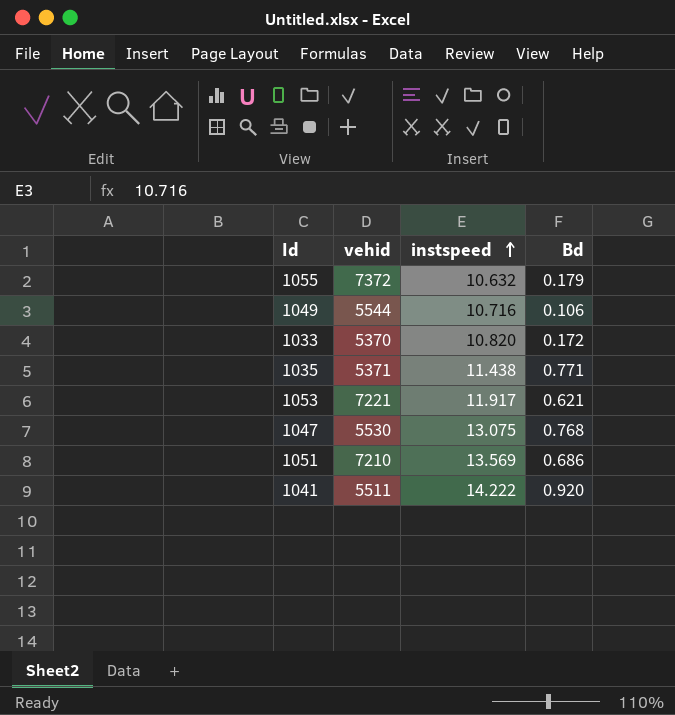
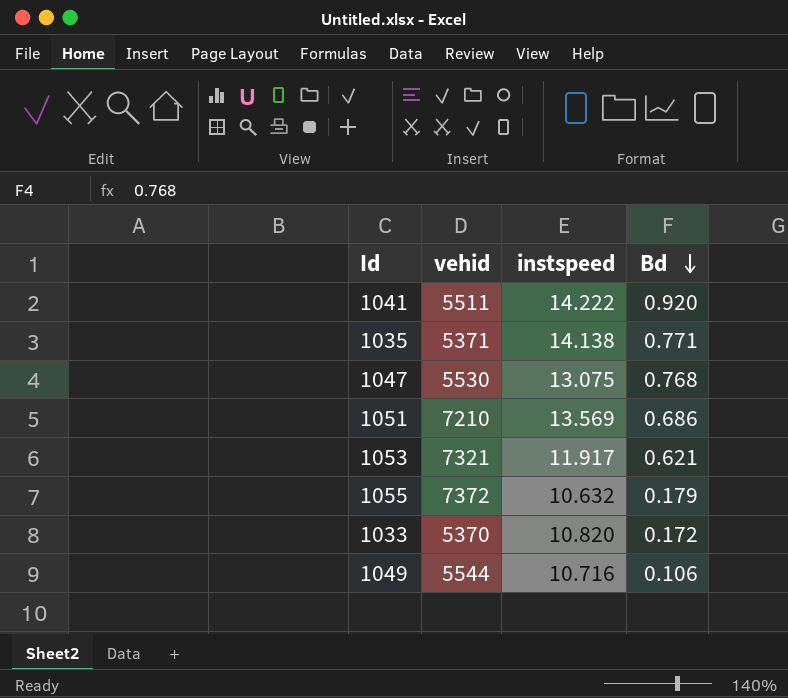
row order: instspeed ascending -> Bd descending
1035 | instspeed: 11.438 -> 14.138
1053 | vehid: 7221 -> 7321

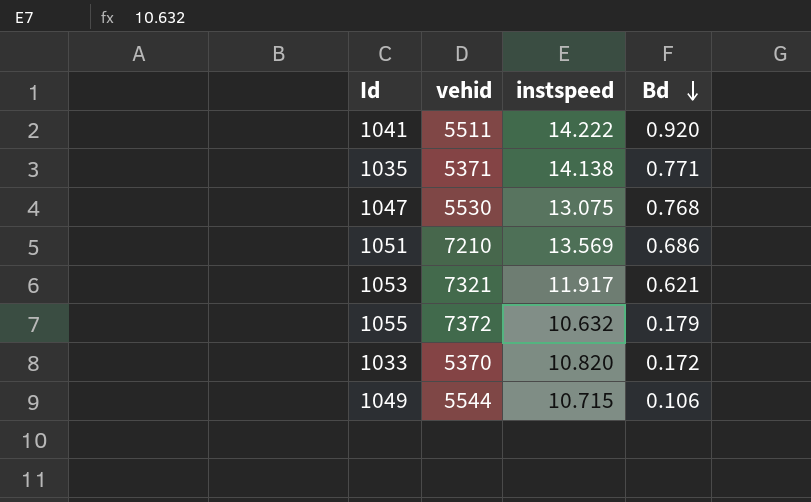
1049 | instspeed: 10.716 -> 10.715

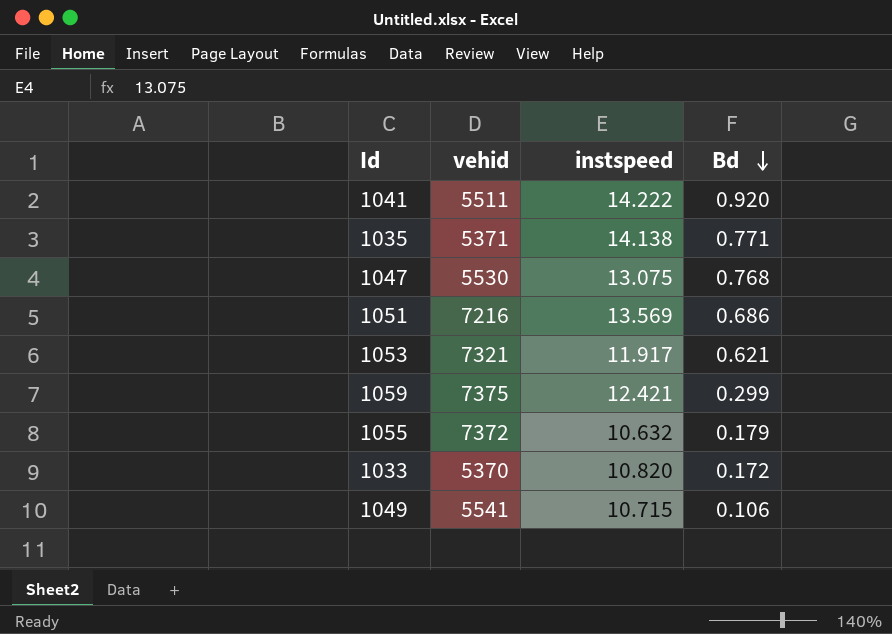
1051 | vehid: 7210 -> 7216
row 1059: none -> 7375 | 12.421 | 0.299
1049 | vehid: 5544 -> 5541

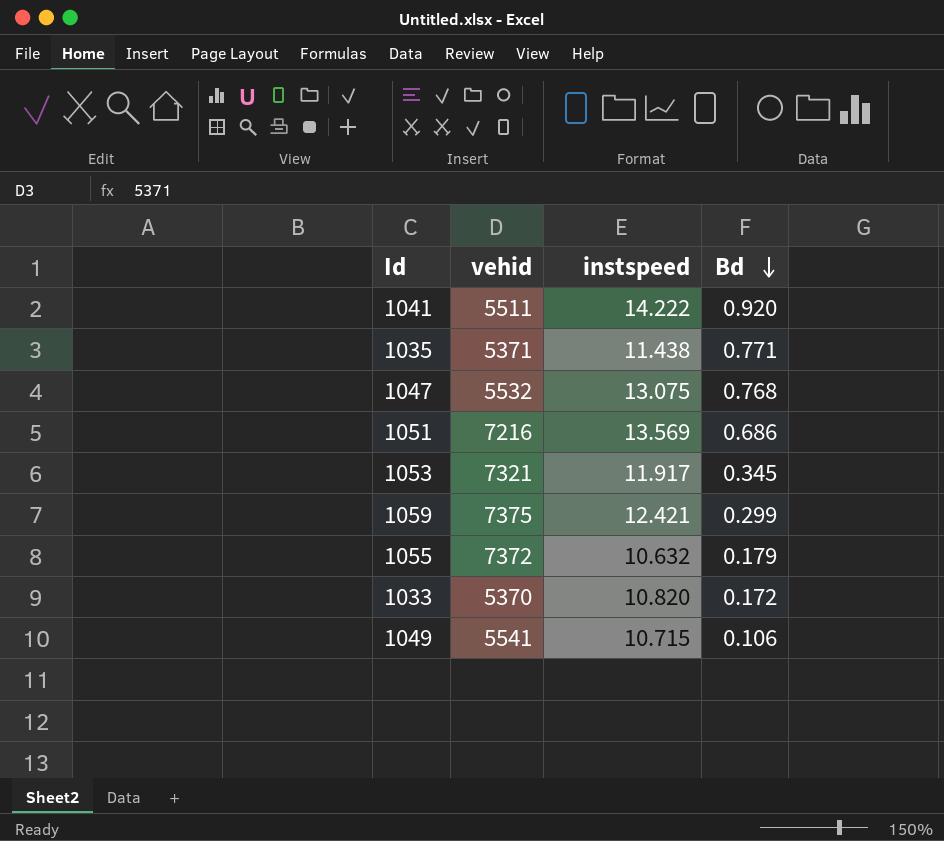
1035 | instspeed: 14.138 -> 11.438
1047 | vehid: 5530 -> 5532
1053 | Bd: 0.621 -> 0.345

